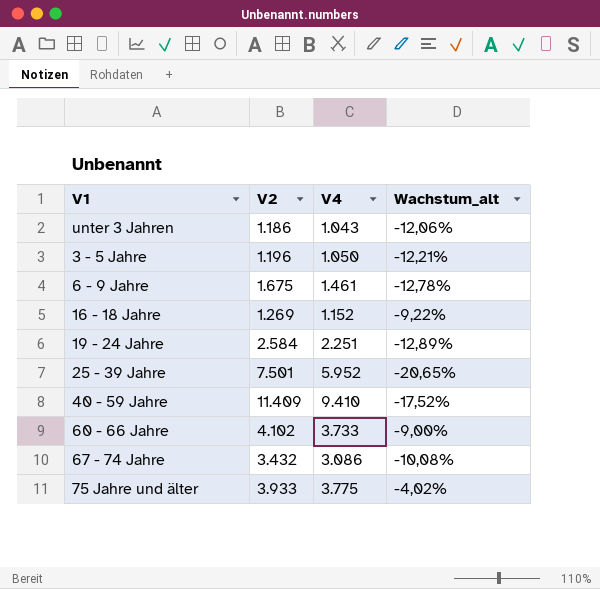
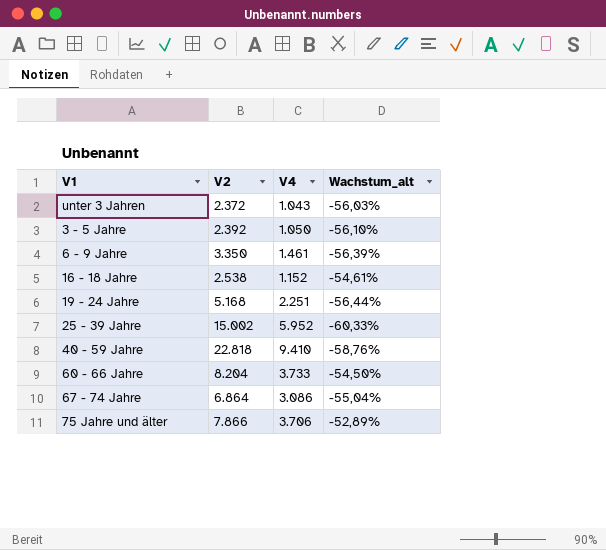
unter 3 Jahren | V2: 1.186 -> 2.372
unter 3 Jahren | Wachstum_alt: -12,06% -> -56,03%
3 - 5 Jahre | V2: 1.196 -> 2.392
3 - 5 Jahre | Wachstum_alt: -12,21% -> -56,10%
6 - 9 Jahre | V2: 1.675 -> 3.350
6 - 9 Jahre | Wachstum_alt: -12,78% -> -56,39%
16 - 18 Jahre | V2: 1.269 -> 2.538
16 - 18 Jahre | Wachstum_alt: -9,22% -> -54,61%
19 - 24 Jahre | V2: 2.584 -> 5.168
19 - 24 Jahre | Wachstum_alt: -12,89% -> -56,44%
25 - 39 Jahre | V2: 7.501 -> 15.002
25 - 39 Jahre | Wachstum_alt: -20,65% -> -60,33%
40 - 59 Jahre | V2: 11.409 -> 22.818
40 - 59 Jahre | Wachstum_alt: -17,52% -> -58,76%
60 - 66 Jahre | V2: 4.102 -> 8.204
60 - 66 Jahre | Wachstum_alt: -9,00% -> -54,50%
67 - 74 Jahre | V2: 3.432 -> 6.864
67 - 74 Jahre | Wachstum_alt: -10,08% -> -55,04%
75 Jahre und älter | V2: 3.933 -> 7.866
75 Jahre und älter | V4: 3.775 -> 3.706
75 Jahre und älter | Wachstum_alt: -4,02% -> -52,89%

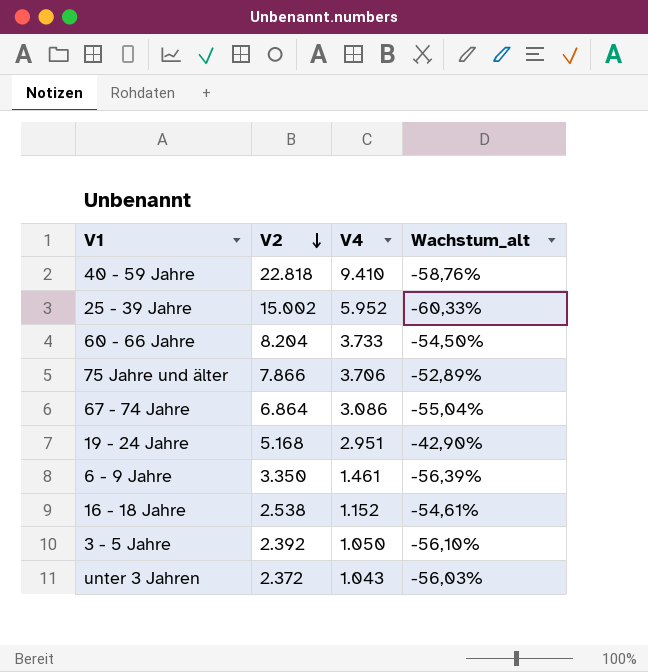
row order: none -> V2 descending
19 - 24 Jahre | V4: 2.251 -> 2.951
19 - 24 Jahre | Wachstum_alt: -56,44% -> -42,90%

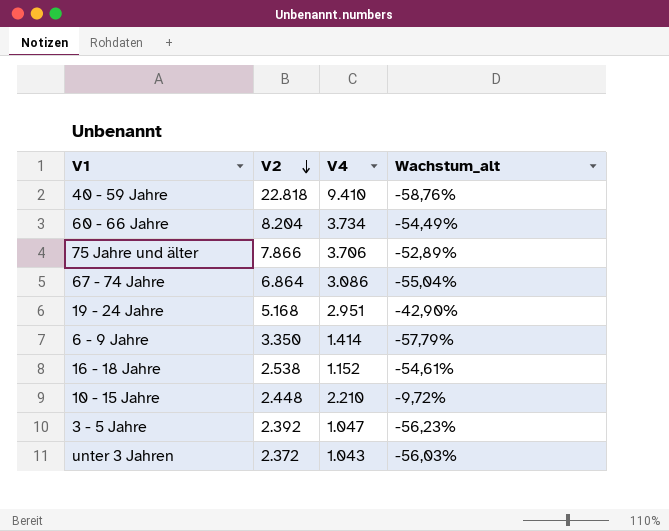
row 25 - 39 Jahre: 15.002 | 5.952 | -60,33% -> none
60 - 66 Jahre | V4: 3.733 -> 3.734
60 - 66 Jahre | Wachstum_alt: -54,50% -> -54,49%
6 - 9 Jahre | V4: 1.461 -> 1.414
6 - 9 Jahre | Wachstum_alt: -56,39% -> -57,79%
row 10 - 15 Jahre: none -> 2.448 | 2.210 | -9,72%
3 - 5 Jahre | V4: 1.050 -> 1.047
3 - 5 Jahre | Wachstum_alt: -56,10% -> -56,23%

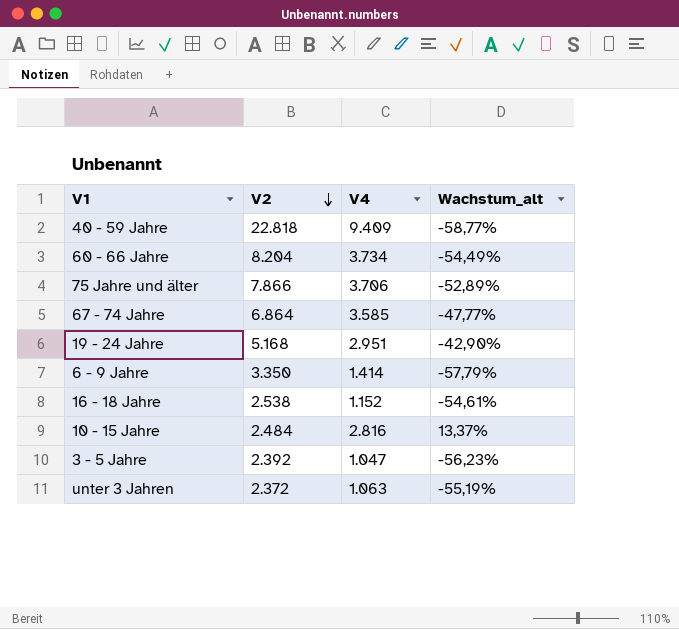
40 - 59 Jahre | V4: 9.410 -> 9.409
40 - 59 Jahre | Wachstum_alt: -58,76% -> -58,77%
67 - 74 Jahre | V4: 3.086 -> 3.585
67 - 74 Jahre | Wachstum_alt: -55,04% -> -47,77%
10 - 15 Jahre | V2: 2.448 -> 2.484
10 - 15 Jahre | V4: 2.210 -> 2.816
10 - 15 Jahre | Wachstum_alt: -9,72% -> 13,37%
unter 3 Jahren | V4: 1.043 -> 1.063
unter 3 Jahren | Wachstum_alt: -56,03% -> -55,19%

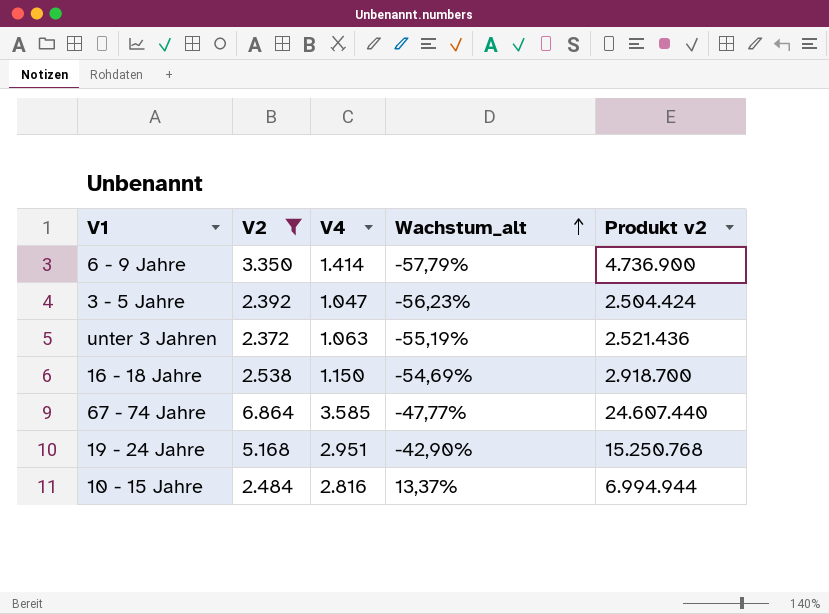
filter: none -> V2 <= 6.864
row order: V2 descending -> Wachstum_alt ascending
column Produkt v2 | formula: none -> [V2] * [V4]
16 - 18 Jahre | V4: 1.152 -> 1.150
16 - 18 Jahre | Wachstum_alt: -54,61% -> -54,69%

